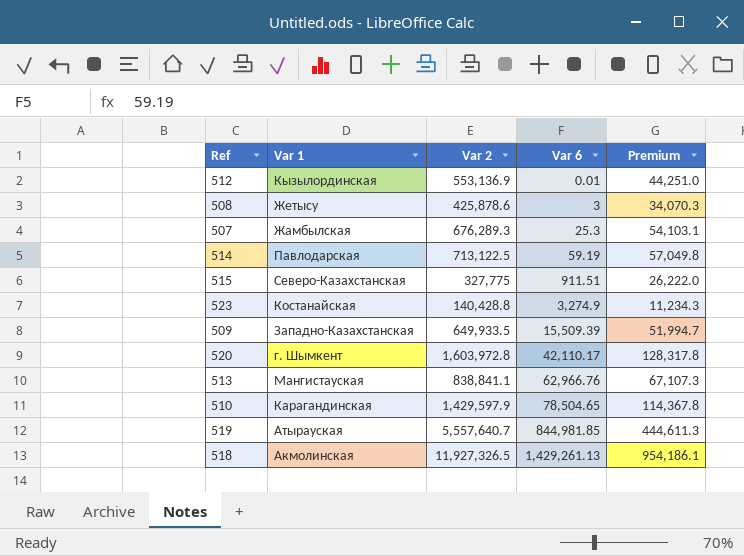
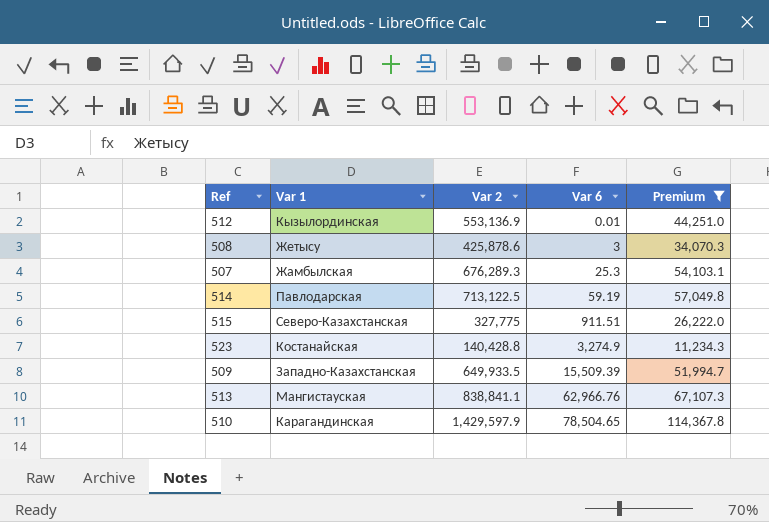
filter: none -> Premium <= 114,367.8

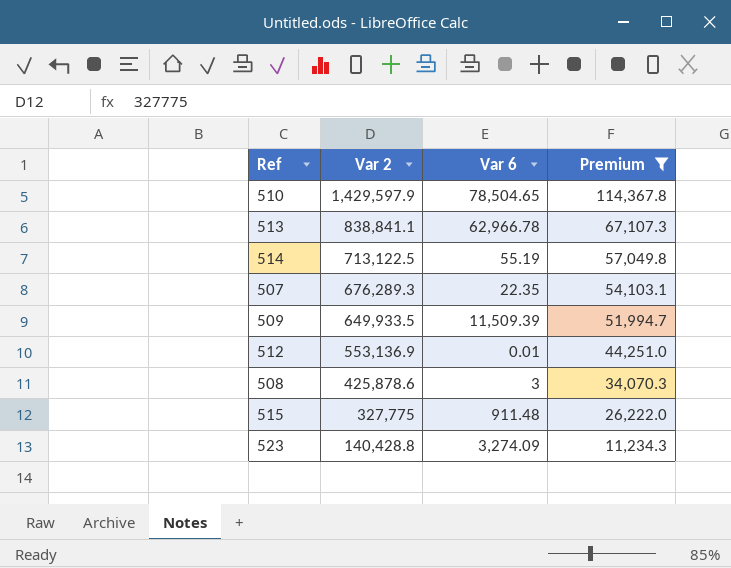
row order: Var 6 ascending -> Var 2 descending
column Var 1 | position: 2 -> none
513 | Var 6: 62,966.76 -> 62,966.78
514 | Var 6: 59.19 -> 55.19
507 | Var 6: 25.3 -> 22.35
509 | Var 6: 15,509.39 -> 11,509.39
515 | Var 6: 911.51 -> 911.48
523 | Var 6: 3,274.9 -> 3,274.09

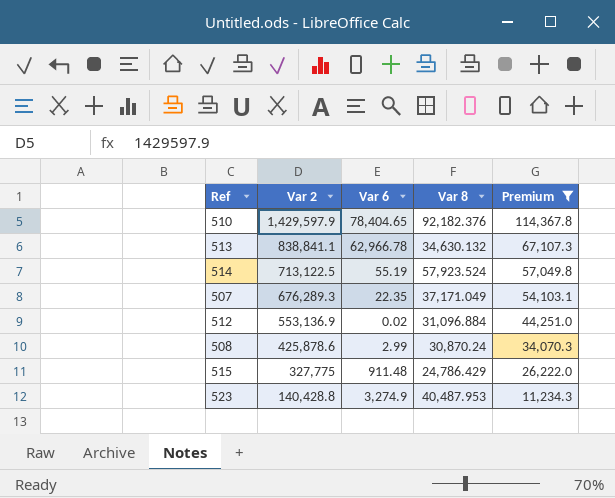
column Var 8 | position: none -> 4
row 509: 649,933.5 | 11,509.39 | 51,994.7 -> none
510 | Var 6: 78,504.65 -> 78,404.65
512 | Var 6: 0.01 -> 0.02
508 | Var 6: 3 -> 2.99
523 | Var 6: 3,274.09 -> 3,274.9

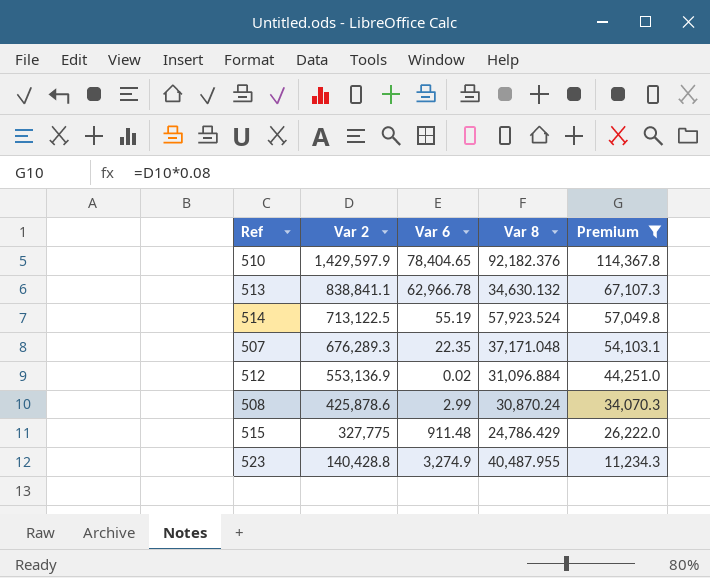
507 | Var 8: 37,171.049 -> 37,171.048
523 | Var 8: 40,487.953 -> 40,487.955

